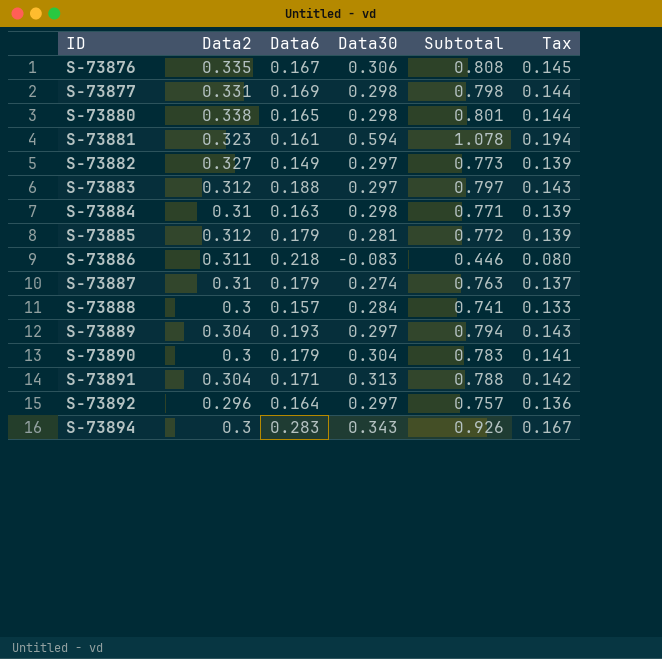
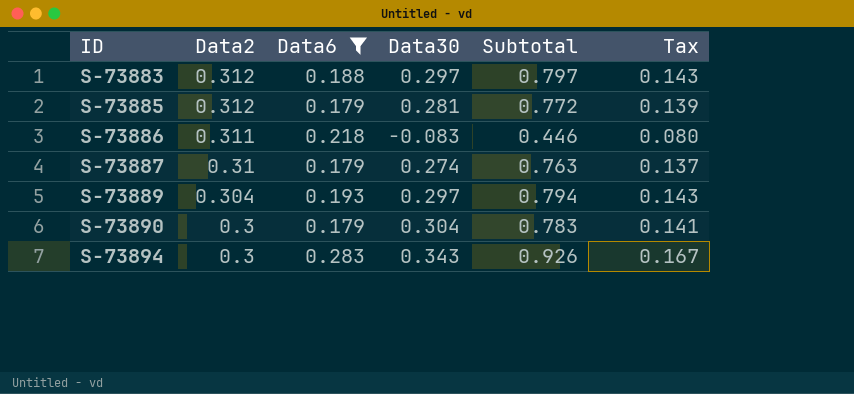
filter: none -> Data6 >= 0.179

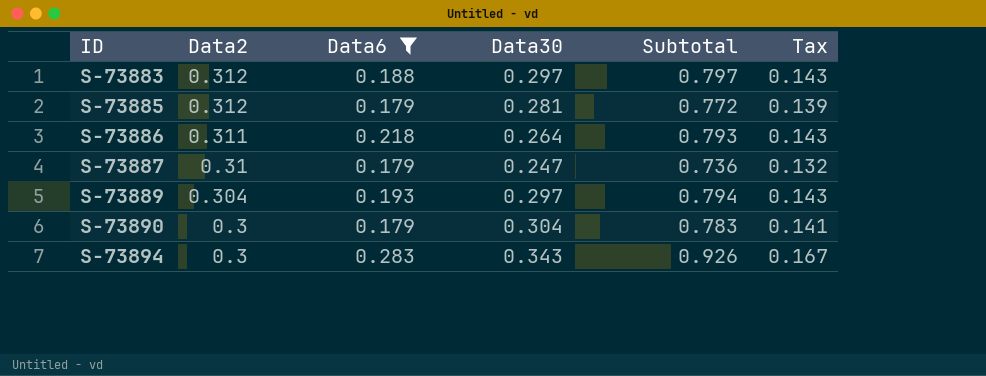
S-73886 | Data30: -0.083 -> 0.264
S-73886 | Subtotal: 0.446 -> 0.793
S-73886 | Tax: 0.080 -> 0.143
S-73887 | Data30: 0.274 -> 0.247
S-73887 | Subtotal: 0.763 -> 0.736
S-73887 | Tax: 0.137 -> 0.132

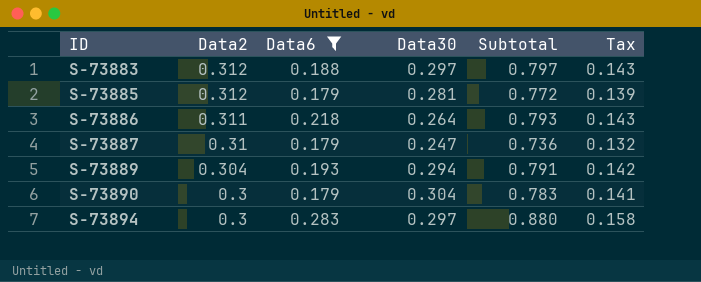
S-73889 | Data30: 0.297 -> 0.294
S-73889 | Subtotal: 0.794 -> 0.791
S-73889 | Tax: 0.143 -> 0.142
S-73894 | Data30: 0.343 -> 0.297
S-73894 | Subtotal: 0.926 -> 0.880
S-73894 | Tax: 0.167 -> 0.158

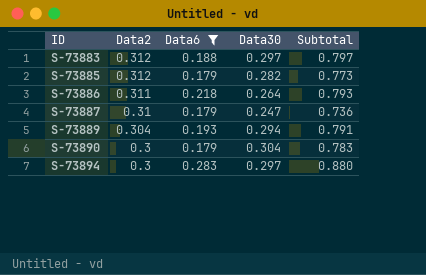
column Tax | formula: [Subtotal] * 0.18 -> none
S-73885 | Data30: 0.281 -> 0.282
S-73885 | Subtotal: 0.772 -> 0.773

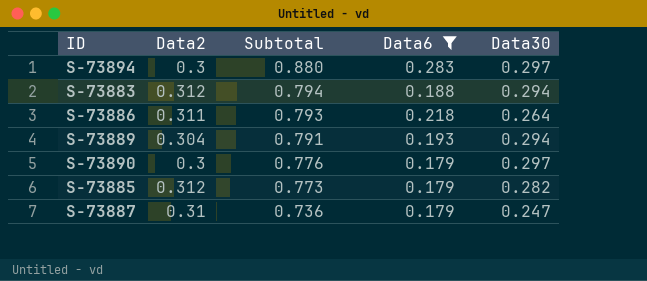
row order: ID ascending -> Subtotal descending
column Subtotal | position: 5 -> 3
S-73883 | Subtotal: 0.797 -> 0.794
S-73883 | Data30: 0.297 -> 0.294
S-73890 | Subtotal: 0.783 -> 0.776
S-73890 | Data30: 0.304 -> 0.297

